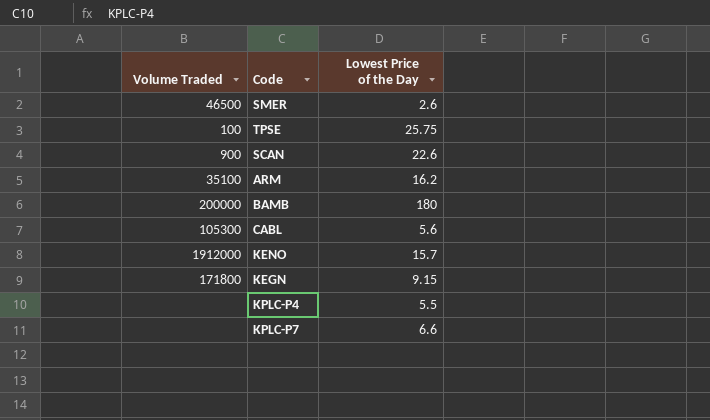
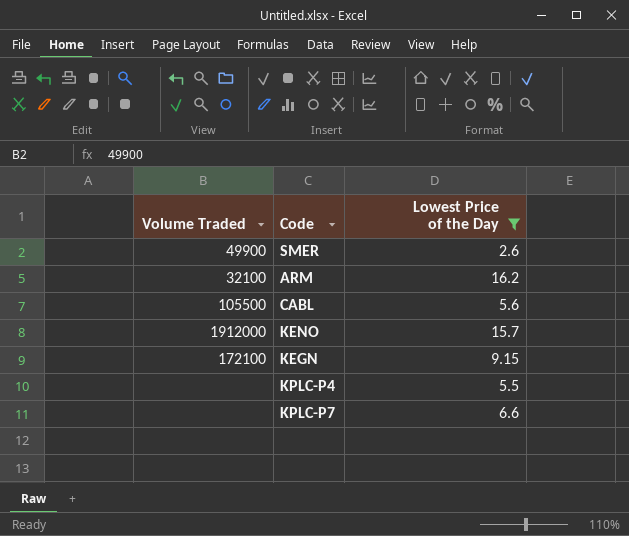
filter: none -> Lowest Price of the Day <= 16.2
SMER | Volume Traded: 46500 -> 49900
ARM | Volume Traded: 35100 -> 32100
CABL | Volume Traded: 105300 -> 105500
KEGN | Volume Traded: 171800 -> 172100

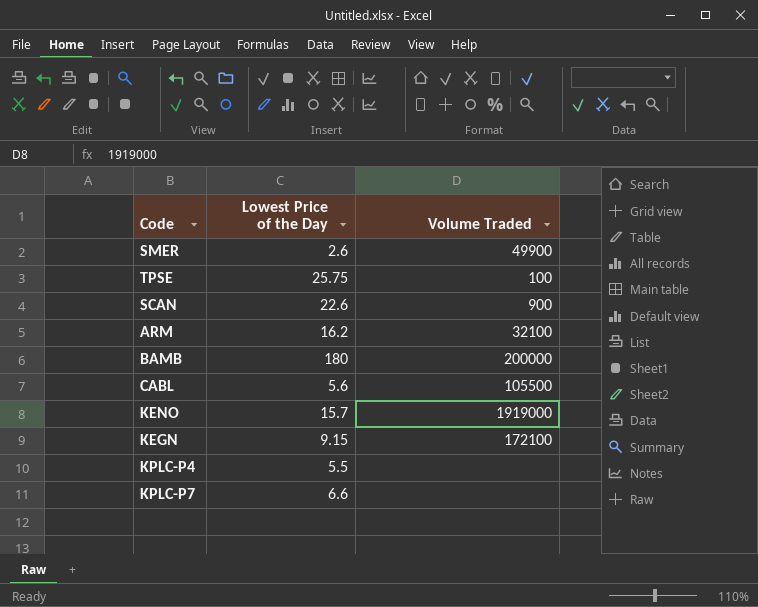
filter: Lowest Price of the Day <= 16.2 -> none
column Volume Traded | position: 1 -> 3
KENO | Volume Traded: 1912000 -> 1919000

